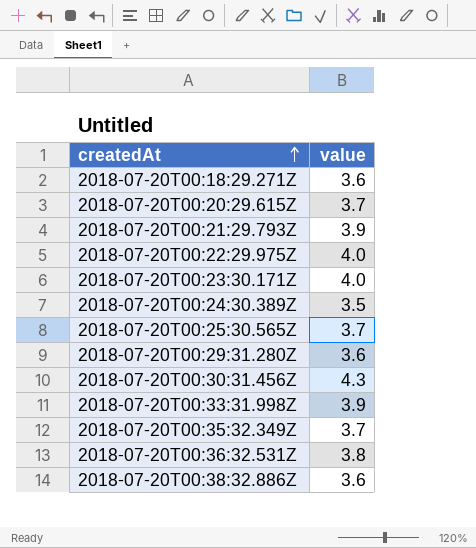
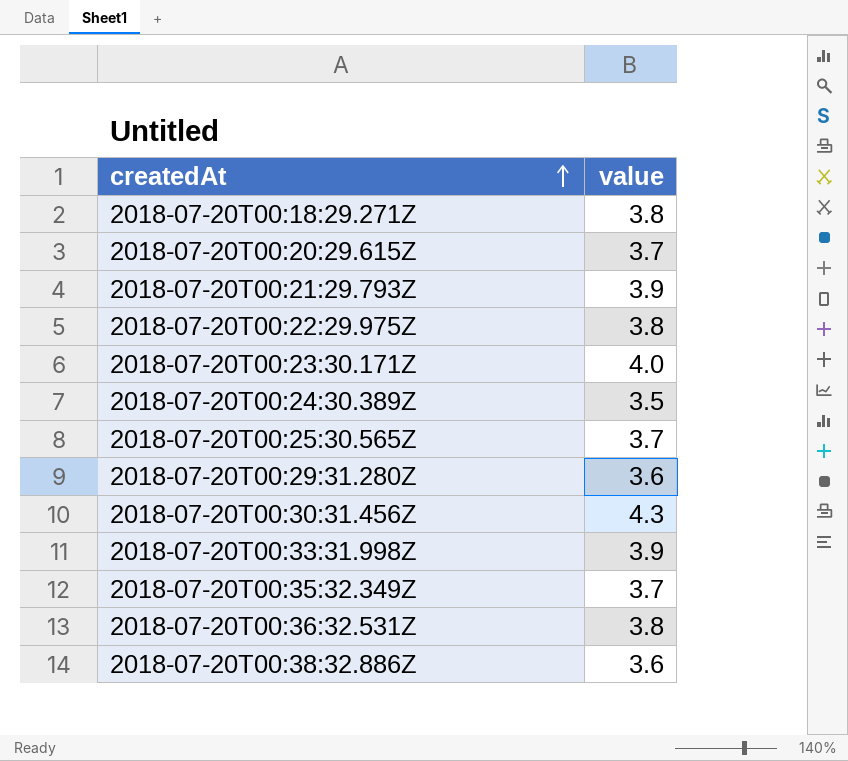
2018-07-20T00:18:29.271Z | value: 3.6 -> 3.8
2018-07-20T00:22:29.975Z | value: 4.0 -> 3.8

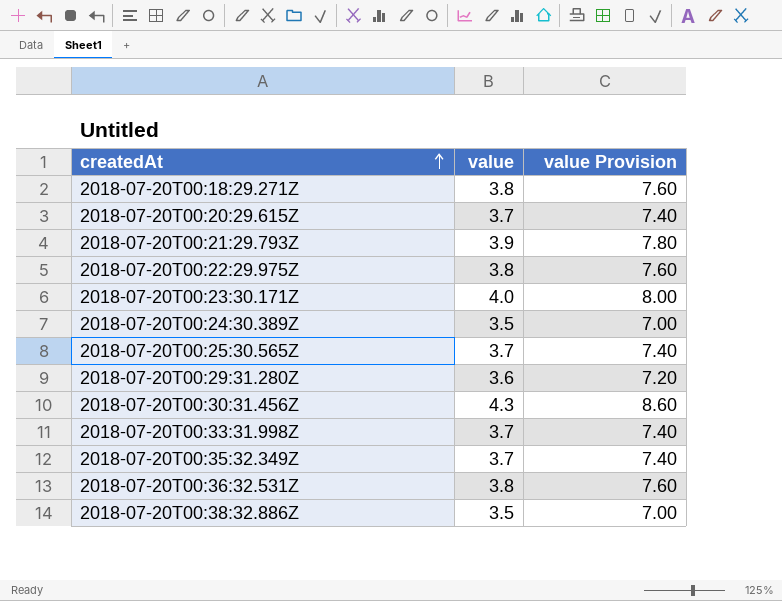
column value Provision | formula: none -> [value] * 2
2018-07-20T00:33:31.998Z | value: 3.9 -> 3.7
2018-07-20T00:38:32.886Z | value: 3.6 -> 3.5

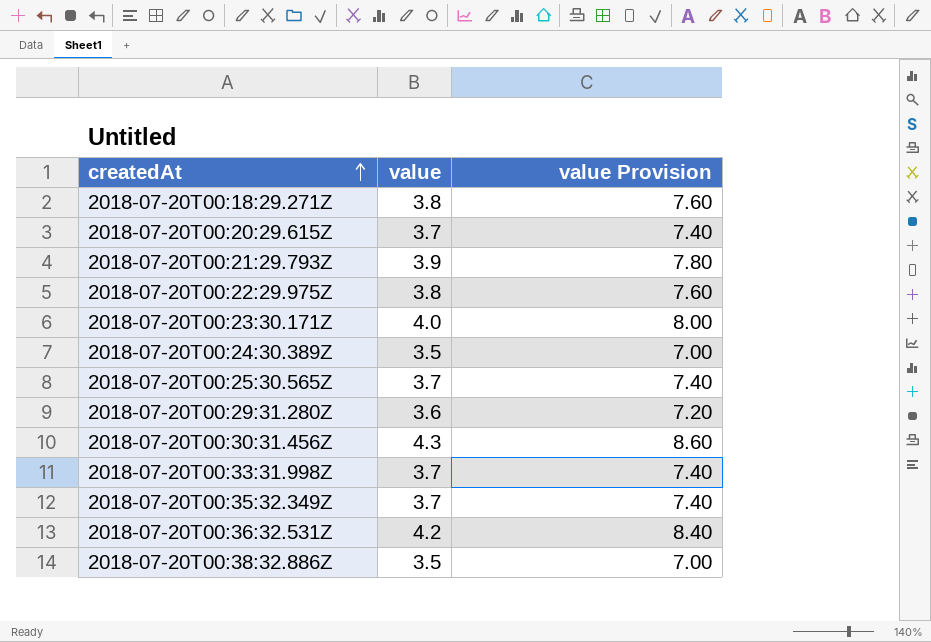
2018-07-20T00:36:32.531Z | value: 3.8 -> 4.2
2018-07-20T00:36:32.531Z | value Provision: 7.60 -> 8.40

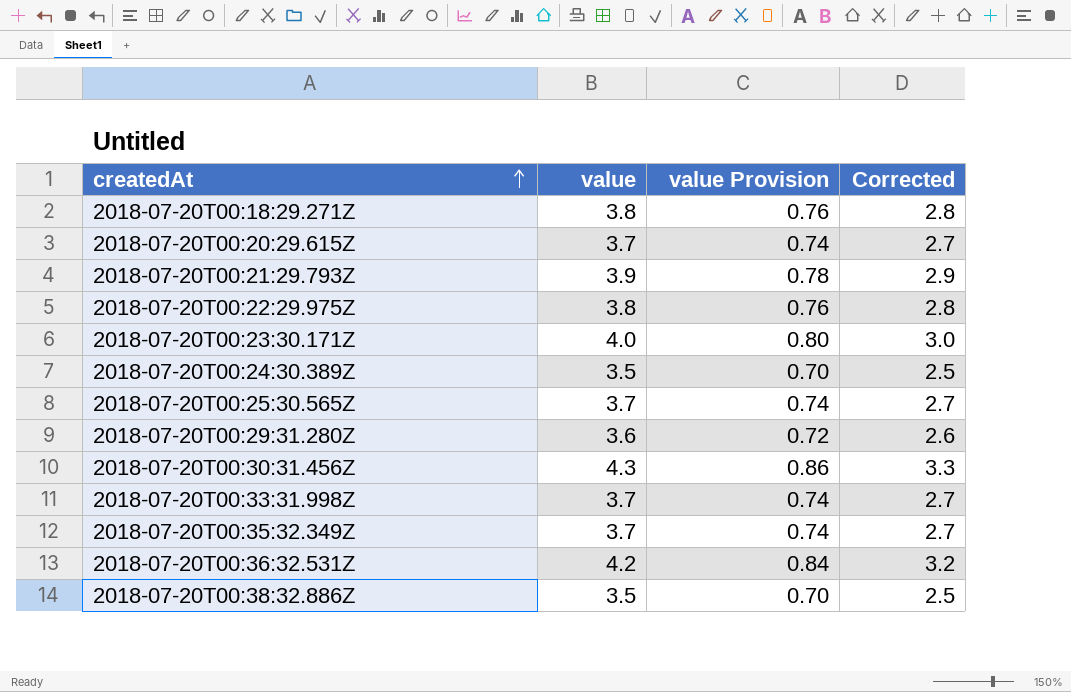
column value Provision | formula: [value] * 2 -> [value] * 0.2
column Corrected | formula: none -> [value] - 1

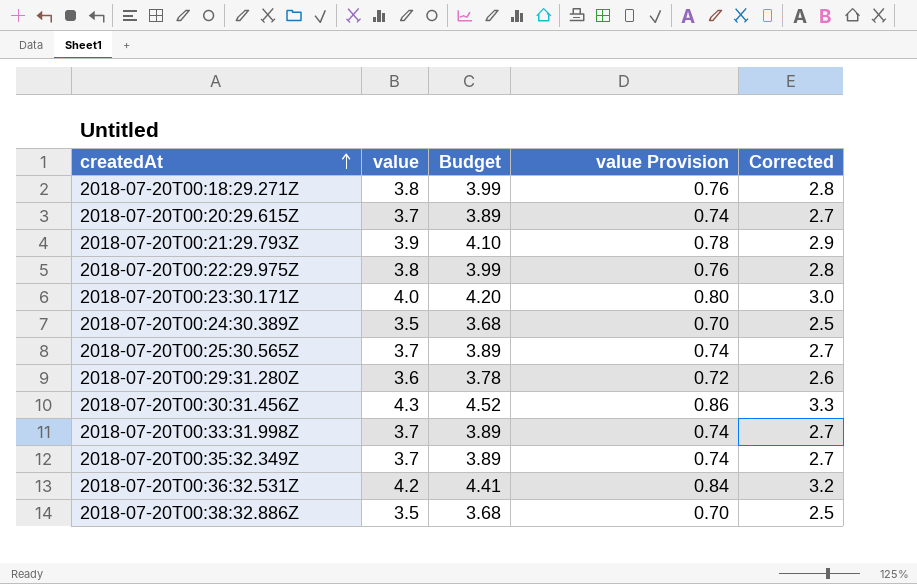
column Budget | formula: none -> [value] * 1.05

